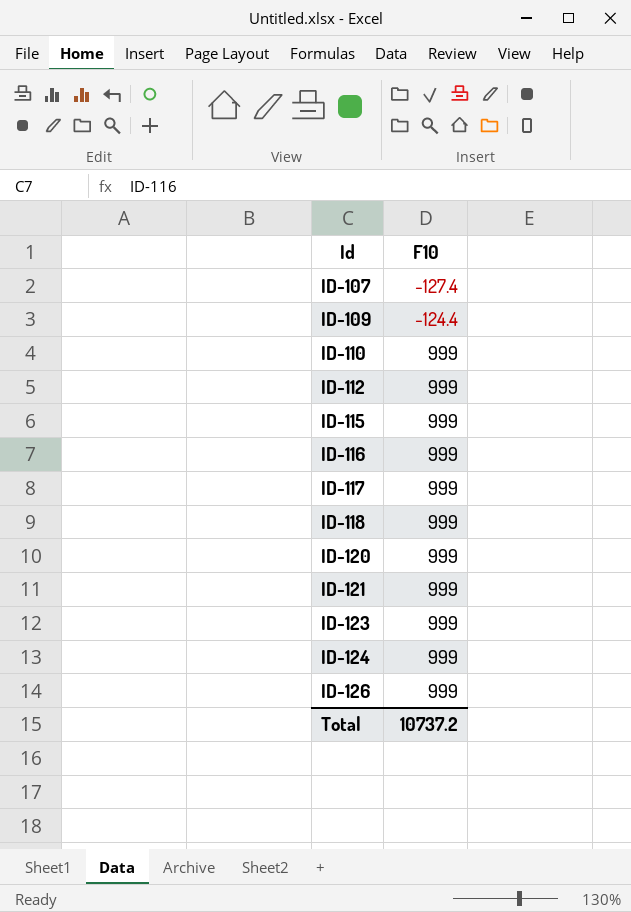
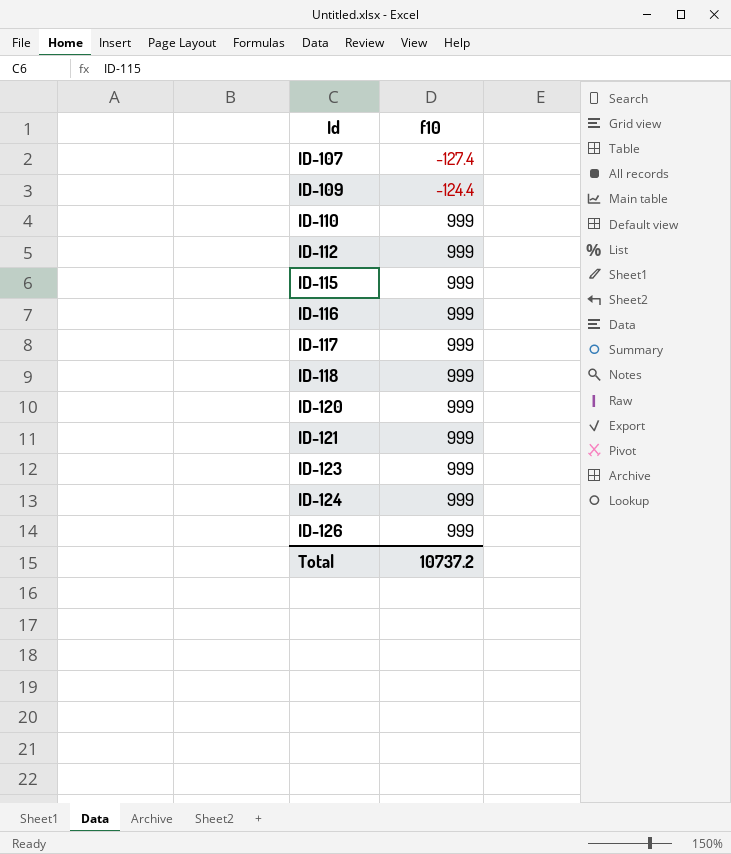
column name: F10 -> f10

